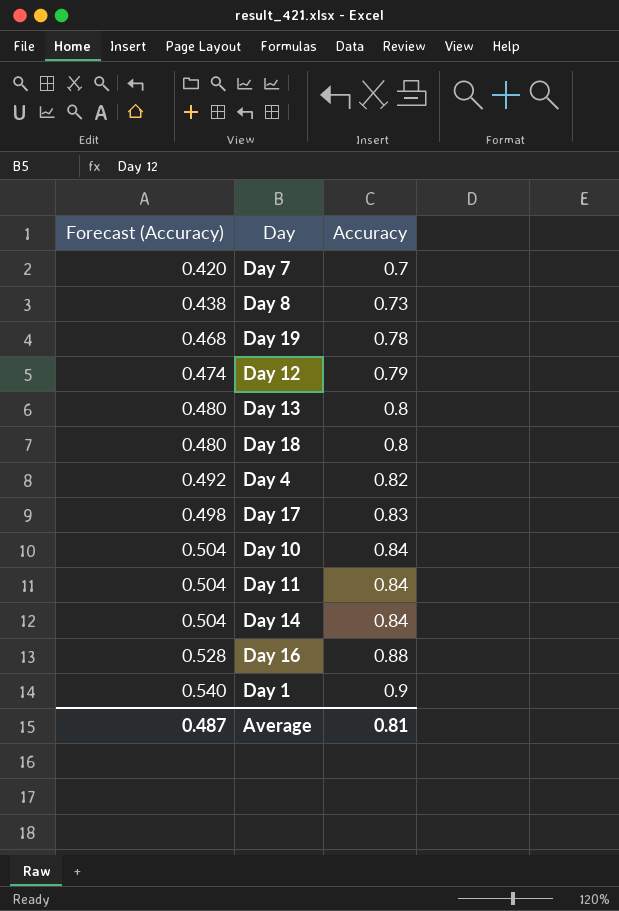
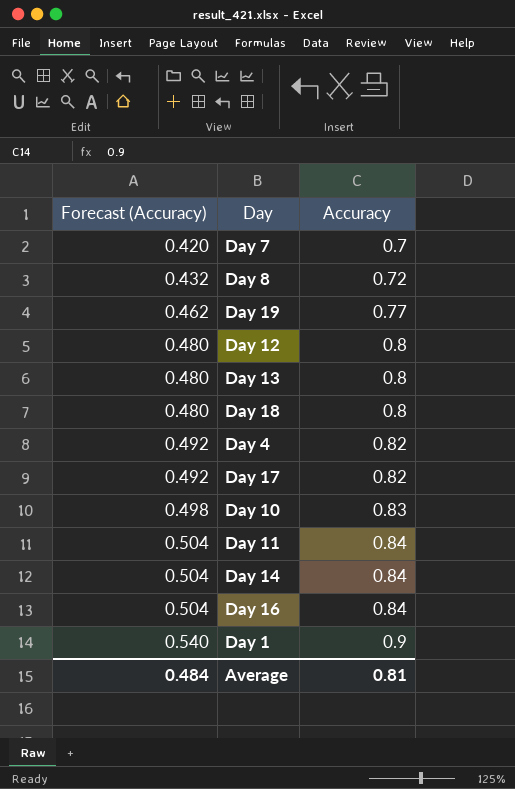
Day 8 | Forecast (Accuracy): 0.438 -> 0.432
Day 8 | Accuracy: 0.73 -> 0.72
Day 19 | Forecast (Accuracy): 0.468 -> 0.462
Day 19 | Accuracy: 0.78 -> 0.77
Day 12 | Forecast (Accuracy): 0.474 -> 0.480
Day 12 | Accuracy: 0.79 -> 0.8
Day 17 | Forecast (Accuracy): 0.498 -> 0.492
Day 17 | Accuracy: 0.83 -> 0.82
Day 10 | Forecast (Accuracy): 0.504 -> 0.498
Day 10 | Accuracy: 0.84 -> 0.83
Day 16 | Forecast (Accuracy): 0.528 -> 0.504
Day 16 | Accuracy: 0.88 -> 0.84
Average | Forecast (Accuracy): 0.487 -> 0.484

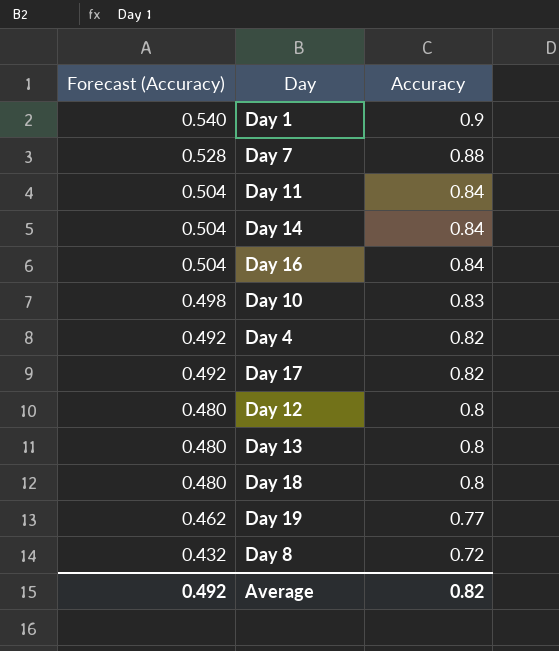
row order: Forecast (Accuracy) ascending -> Forecast (Accuracy) descending
Day 7 | Forecast (Accuracy): 0.420 -> 0.528
Day 7 | Accuracy: 0.7 -> 0.88
Average | Forecast (Accuracy): 0.484 -> 0.492
Average | Accuracy: 0.81 -> 0.82

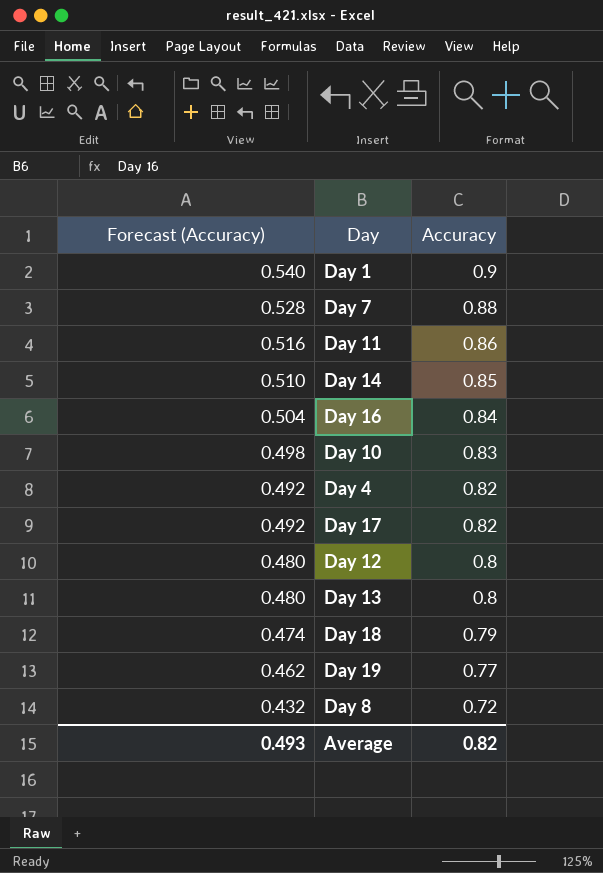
Day 11 | Forecast (Accuracy): 0.504 -> 0.516
Day 11 | Accuracy: 0.84 -> 0.86
Day 14 | Forecast (Accuracy): 0.504 -> 0.510
Day 14 | Accuracy: 0.84 -> 0.85
Day 18 | Forecast (Accuracy): 0.480 -> 0.474
Day 18 | Accuracy: 0.8 -> 0.79
Average | Forecast (Accuracy): 0.492 -> 0.493

